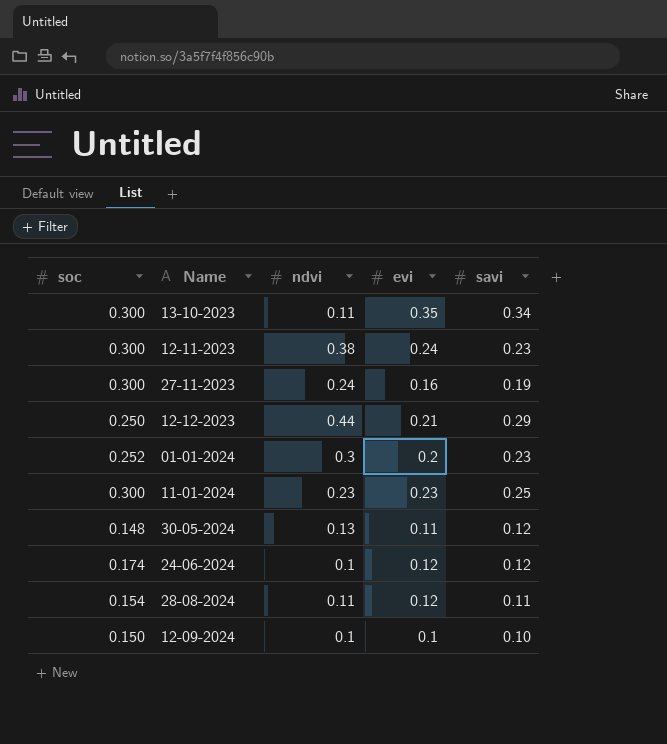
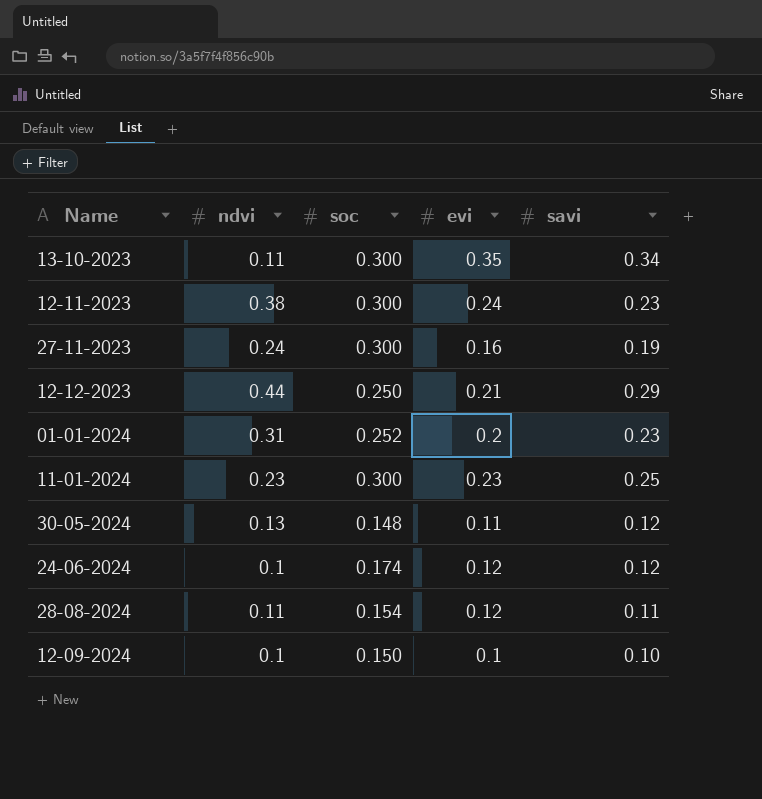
column soc | position: 1 -> 3
01-01-2024 | ndvi: 0.3 -> 0.31

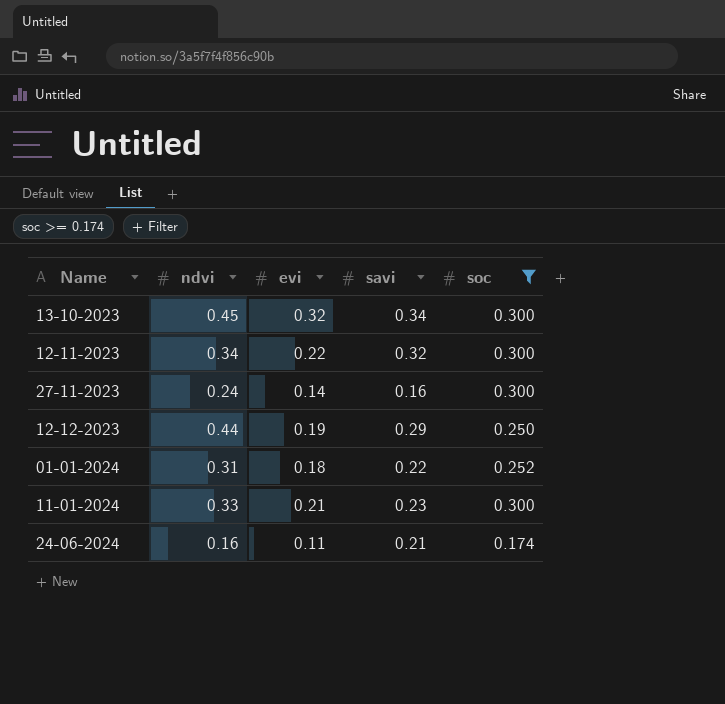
filter: none -> soc >= 0.174
column soc | position: 3 -> 5
13-10-2023 | ndvi: 0.11 -> 0.45
13-10-2023 | evi: 0.35 -> 0.32
12-11-2023 | ndvi: 0.38 -> 0.34
12-11-2023 | evi: 0.24 -> 0.22
12-11-2023 | savi: 0.23 -> 0.32
27-11-2023 | evi: 0.16 -> 0.14
27-11-2023 | savi: 0.19 -> 0.16
12-12-2023 | evi: 0.21 -> 0.19
01-01-2024 | evi: 0.2 -> 0.18
01-01-2024 | savi: 0.23 -> 0.22
11-01-2024 | ndvi: 0.23 -> 0.33
11-01-2024 | evi: 0.23 -> 0.21
11-01-2024 | savi: 0.25 -> 0.23
24-06-2024 | ndvi: 0.1 -> 0.16
24-06-2024 | evi: 0.12 -> 0.11
24-06-2024 | savi: 0.12 -> 0.21

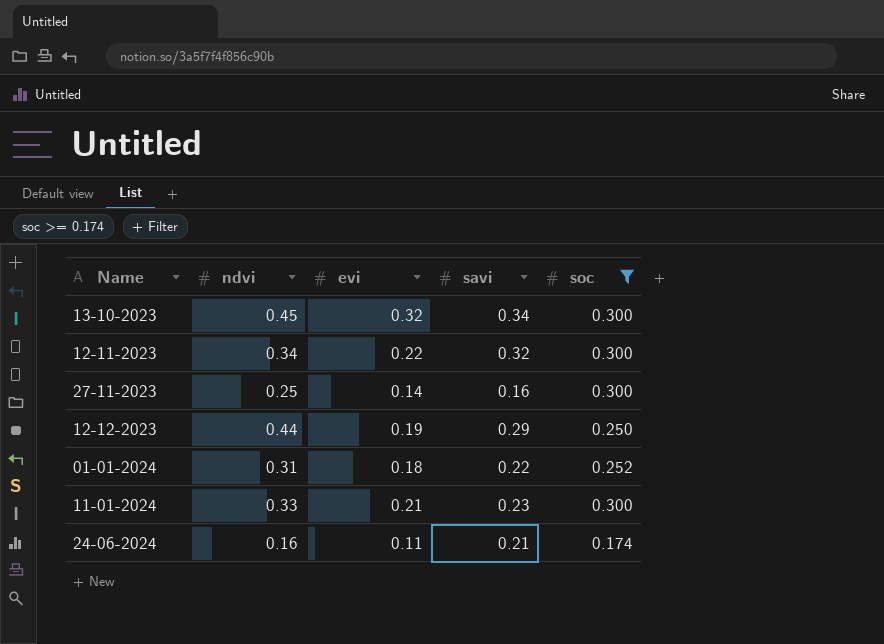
27-11-2023 | ndvi: 0.24 -> 0.25

